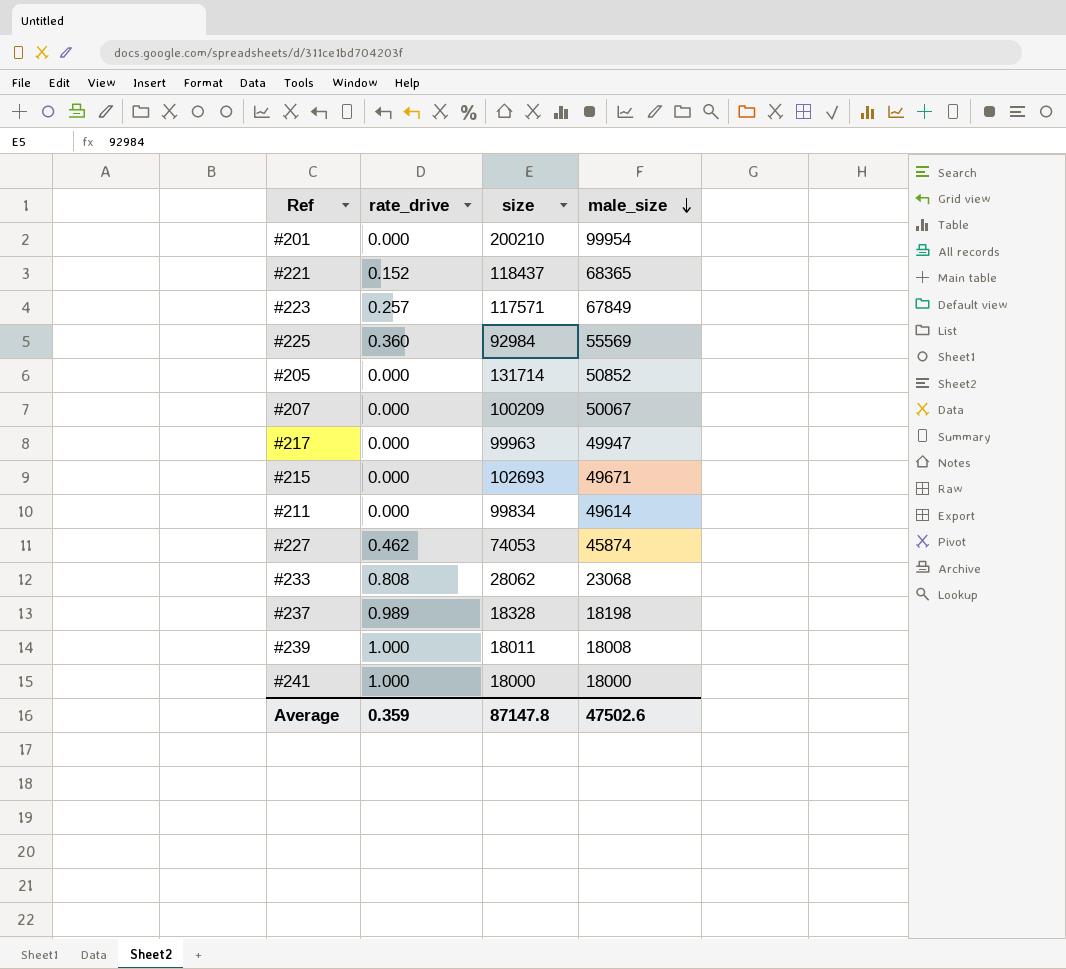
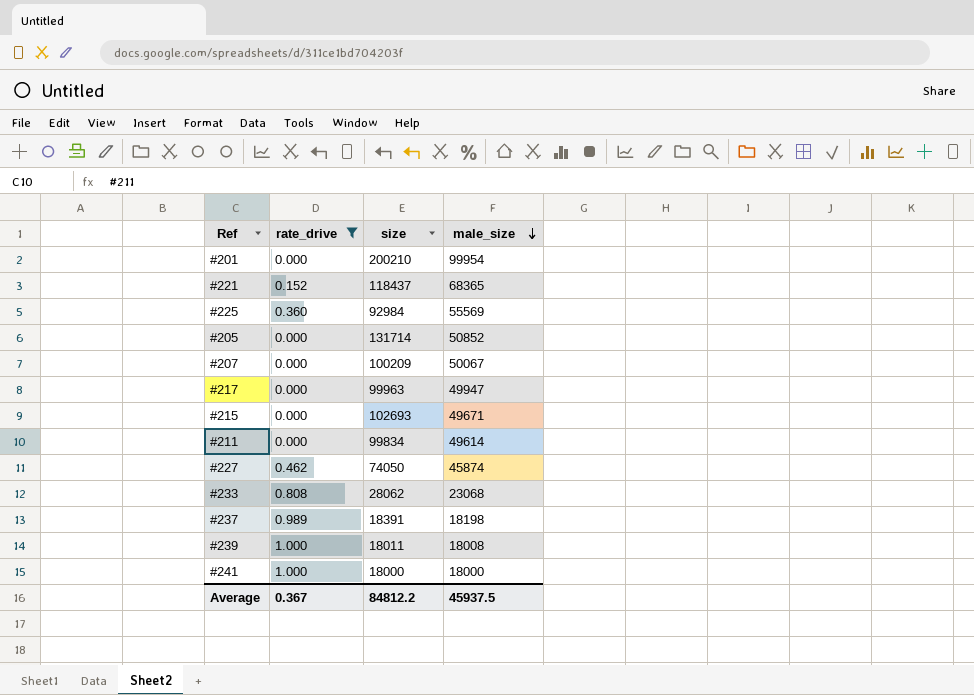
filter: none -> rate_drive != 0.257
#227 | size: 74053 -> 74050
#237 | size: 18328 -> 18391
Average | rate_drive: 0.359 -> 0.367
Average | size: 87147.8 -> 84812.2
Average | male_size: 47502.6 -> 45937.5

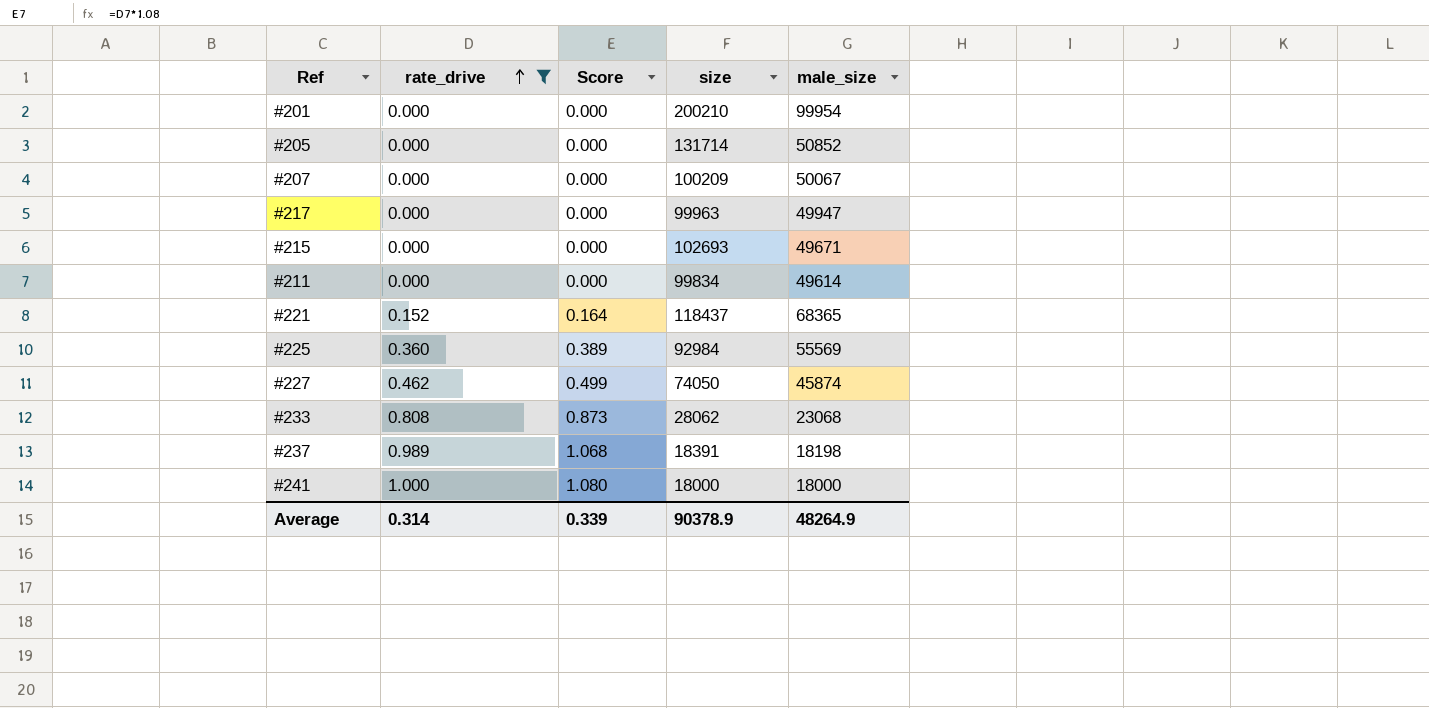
row order: male_size descending -> rate_drive ascending
column Score | formula: none -> [rate_drive] * 1.08
row #239: 1.000 | 18011 | 18008 -> none
Average | rate_drive: 0.367 -> 0.314
Average | size: 84812.2 -> 90378.9
Average | male_size: 45937.5 -> 48264.9

